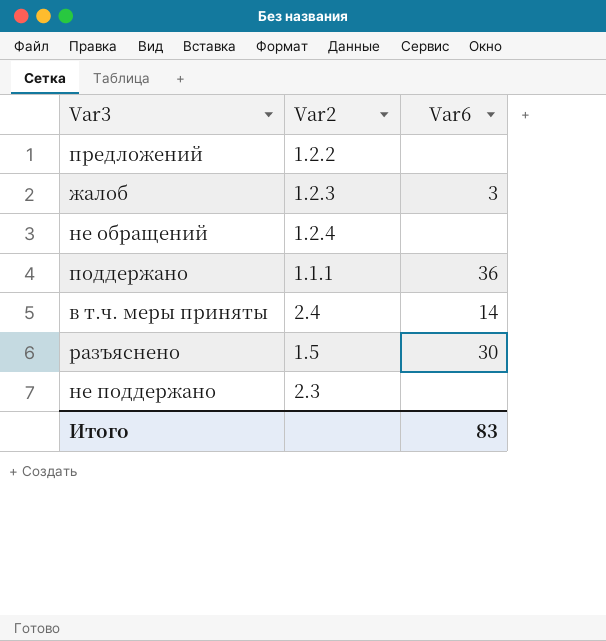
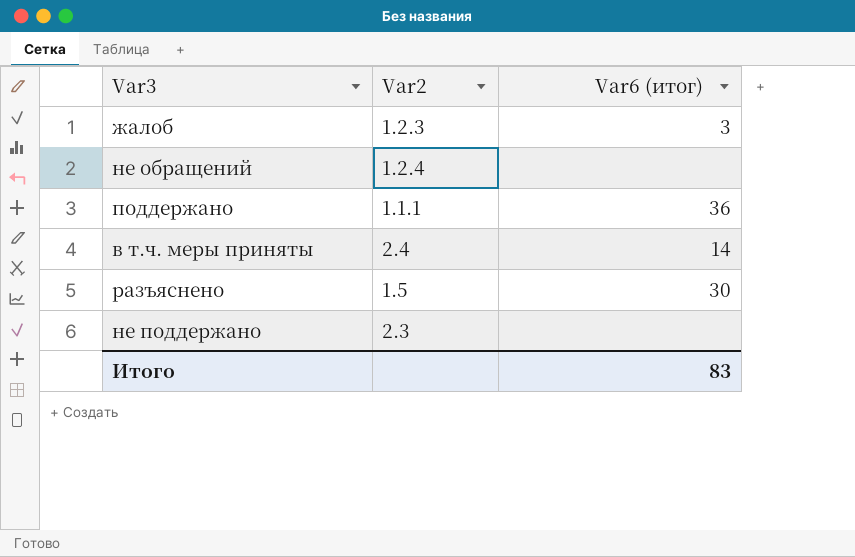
column name: Var6 -> Var6 (итог)
row предложений: 1.2.2 | none -> none

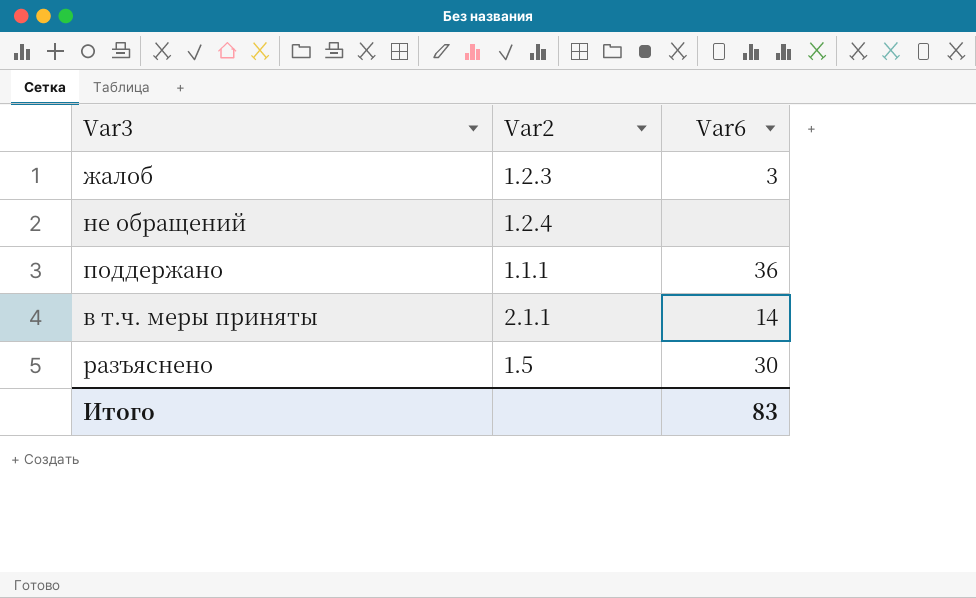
column name: Var6 (итог) -> Var6
row не поддержано: 2.3 | none -> none
в т.ч. меры приняты | Var2: 2.4 -> 2.1.1

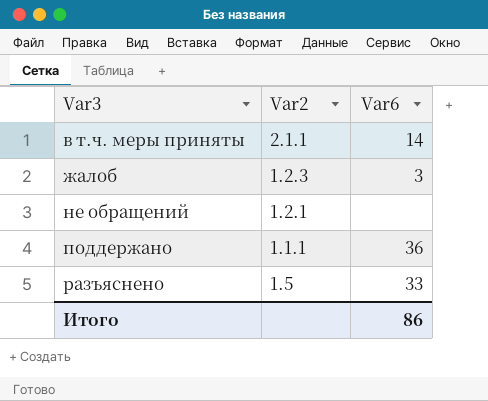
row order: none -> Var3 ascending
не обращений | Var2: 1.2.4 -> 1.2.1
разъяснено | Var6: 30 -> 33
Итого | Var6: 83 -> 86

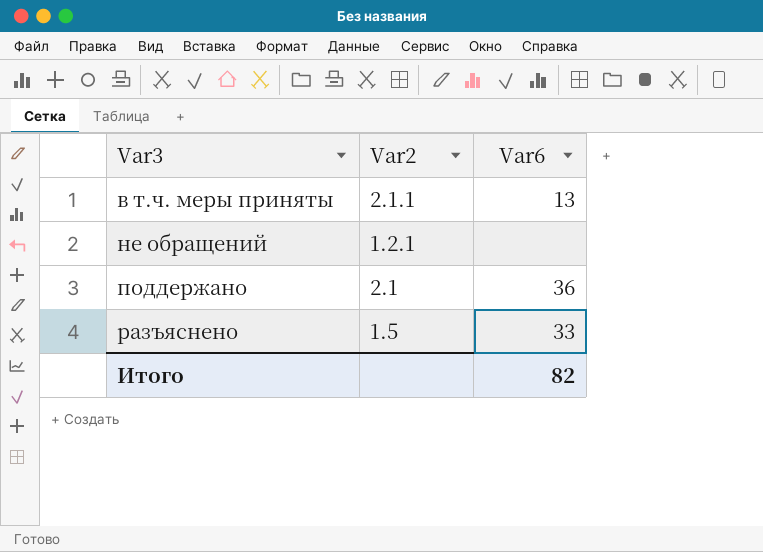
row жалоб: 1.2.3 | 3 -> none
в т.ч. меры приняты | Var6: 14 -> 13
поддержано | Var2: 1.1.1 -> 2.1
Итого | Var6: 86 -> 82

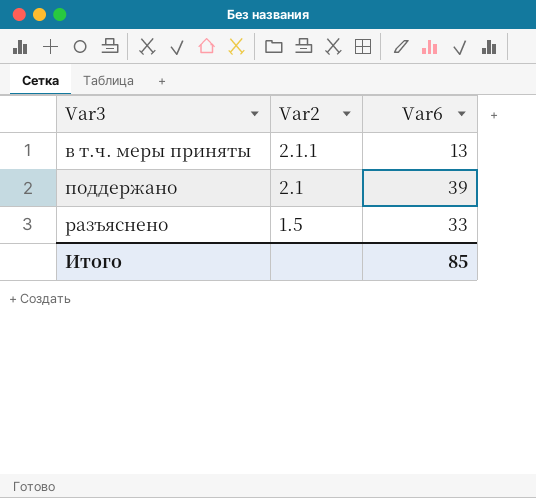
row не обращений: 1.2.1 | none -> none
поддержано | Var6: 36 -> 39
Итого | Var6: 82 -> 85

